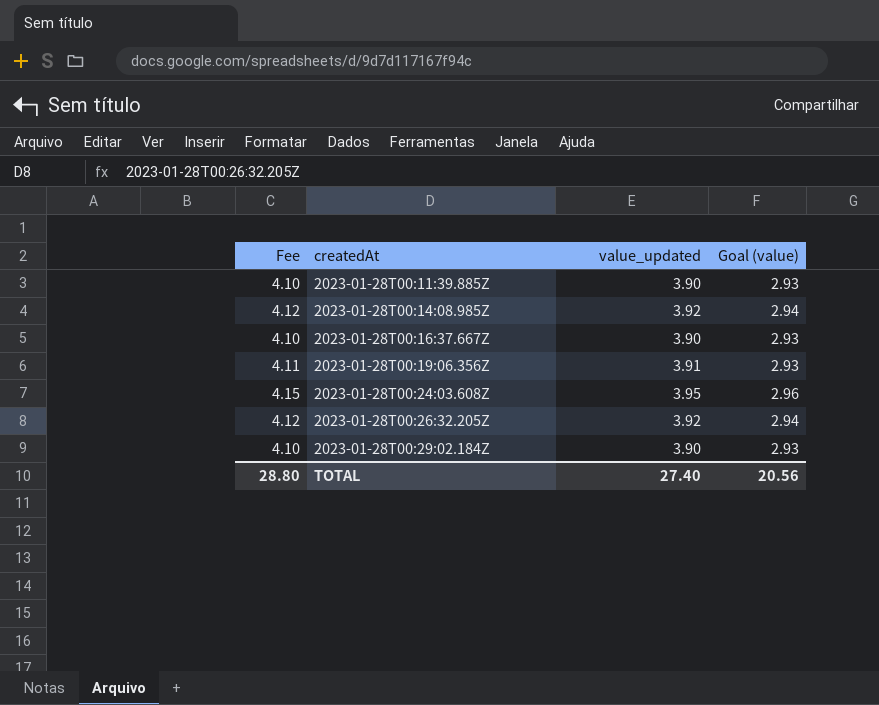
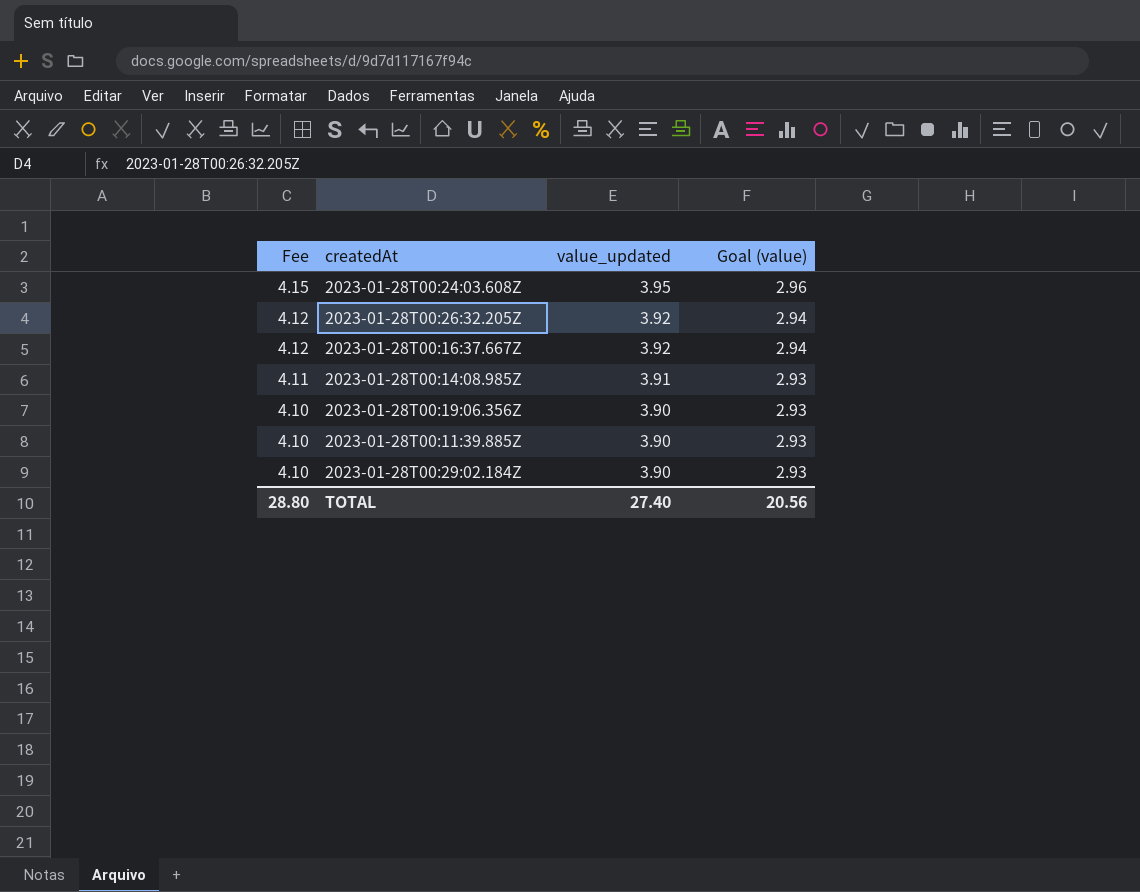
row order: createdAt ascending -> Fee descending
2023-01-28T00:16:37.667Z | Fee: 4.10 -> 4.12
2023-01-28T00:16:37.667Z | value_updated: 3.90 -> 3.92
2023-01-28T00:16:37.667Z | Goal (value): 2.93 -> 2.94
2023-01-28T00:14:08.985Z | Fee: 4.12 -> 4.11
2023-01-28T00:14:08.985Z | value_updated: 3.92 -> 3.91
2023-01-28T00:14:08.985Z | Goal (value): 2.94 -> 2.93
2023-01-28T00:19:06.356Z | Fee: 4.11 -> 4.10
2023-01-28T00:19:06.356Z | value_updated: 3.91 -> 3.90

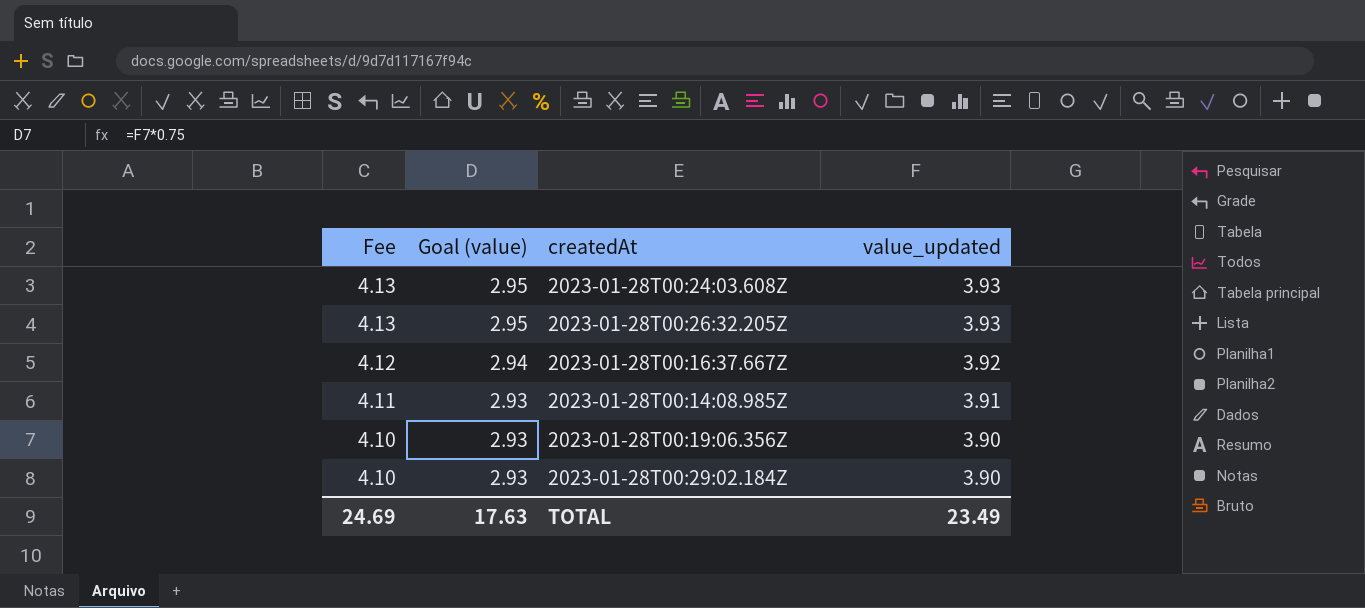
column Goal (value) | position: 4 -> 2
row 2023-01-28T00:11:39.885Z: 4.10 | 3.90 | 2.93 -> none
2023-01-28T00:24:03.608Z | Fee: 4.15 -> 4.13
2023-01-28T00:24:03.608Z | Goal (value): 2.96 -> 2.95
2023-01-28T00:24:03.608Z | value_updated: 3.95 -> 3.93
2023-01-28T00:26:32.205Z | Fee: 4.12 -> 4.13
2023-01-28T00:26:32.205Z | Goal (value): 2.94 -> 2.95
2023-01-28T00:26:32.205Z | value_updated: 3.92 -> 3.93
TOTAL | Fee: 28.80 -> 24.69
TOTAL | Goal (value): 20.56 -> 17.63
TOTAL | value_updated: 27.40 -> 23.49

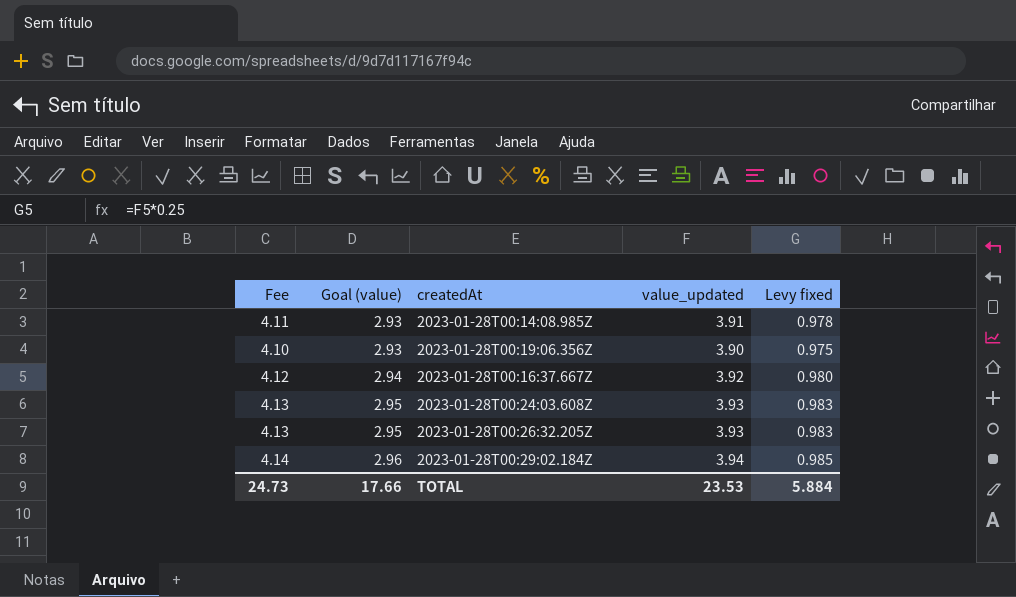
row order: Fee descending -> Goal (value) ascending
column Levy fixed | formula: none -> [value_updated] * 0.25
2023-01-28T00:29:02.184Z | Fee: 4.10 -> 4.14
2023-01-28T00:29:02.184Z | Goal (value): 2.93 -> 2.96
2023-01-28T00:29:02.184Z | value_updated: 3.90 -> 3.94
TOTAL | Fee: 24.69 -> 24.73
TOTAL | Goal (value): 17.63 -> 17.66
TOTAL | value_updated: 23.49 -> 23.53

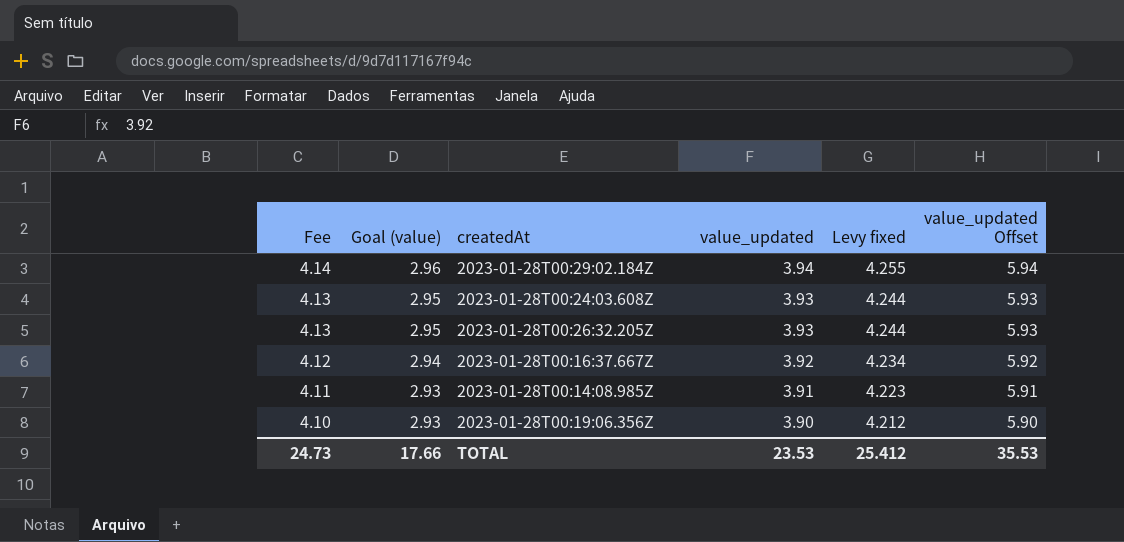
row order: Goal (value) ascending -> Fee descending
column Levy fixed | formula: [value_updated] * 0.25 -> [value_updated] * 1.08
column value_updated Offset | formula: none -> [value_updated] + 2
TOTAL | Levy fixed: 5.884 -> 25.412

